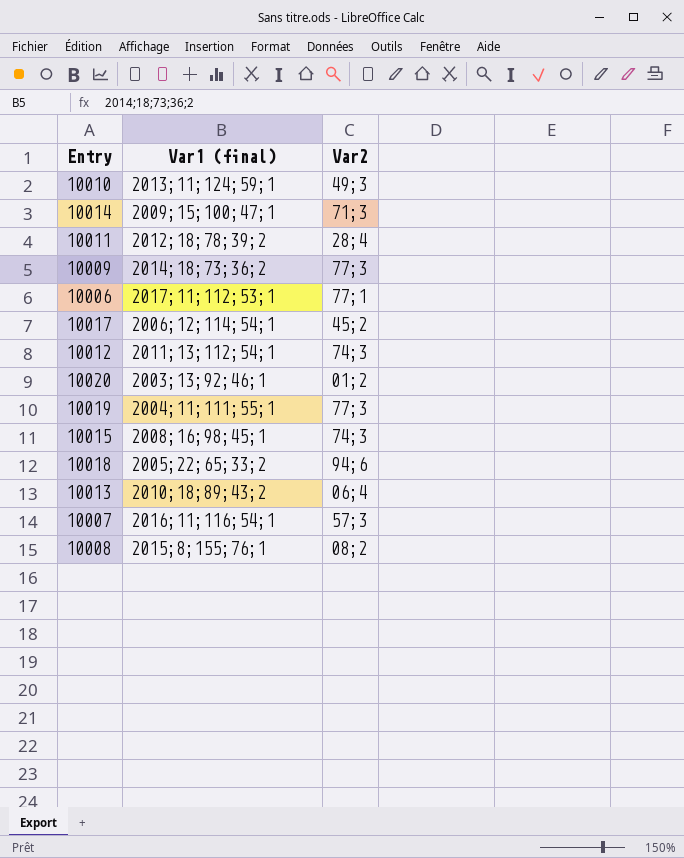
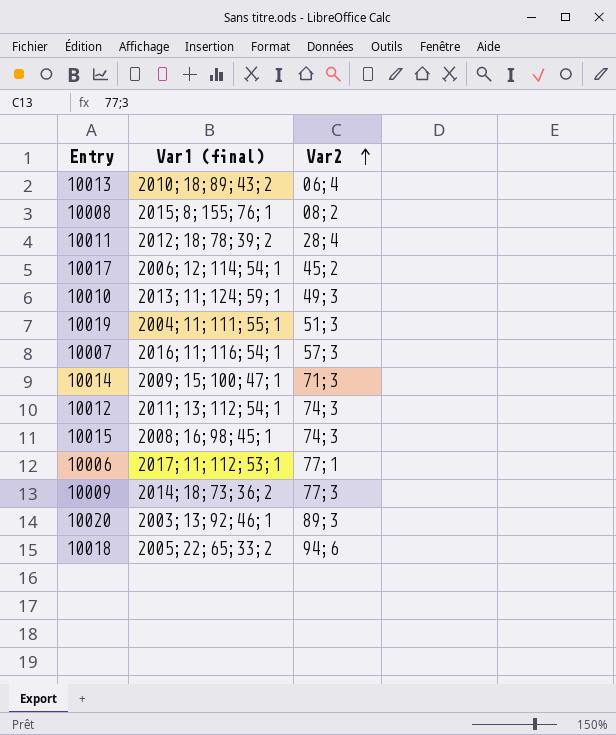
row order: none -> Var2 ascending
10019 | Var2: 77;3 -> 51;3
10020 | Var2: 01;2 -> 89;3

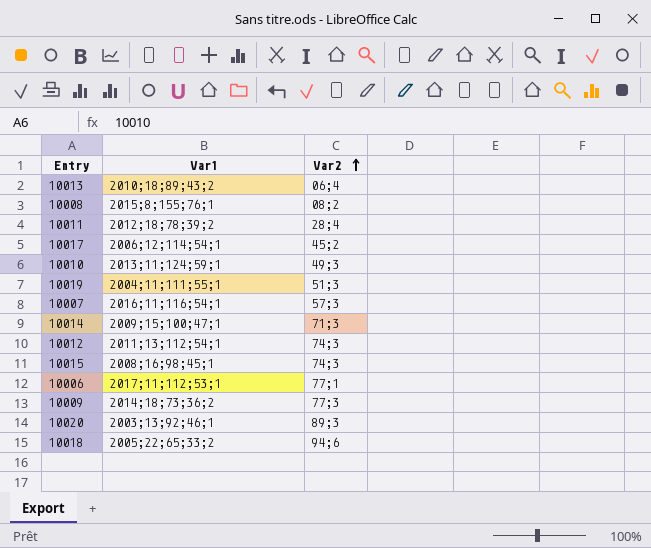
column name: Var1 (final) -> Var1

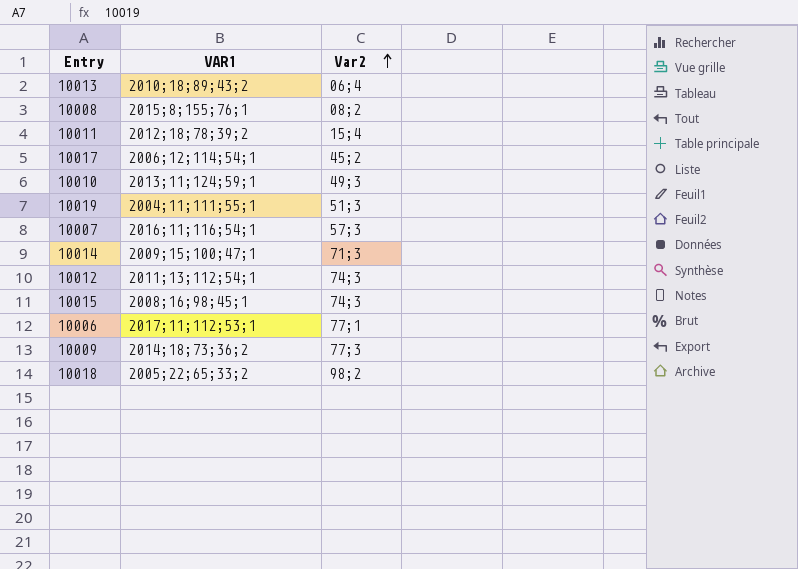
column name: Var1 -> VAR1
row 10020: 2003;13;92;46;1 | 89;3 -> none
10011 | Var2: 28;4 -> 15;4
10018 | Var2: 94;6 -> 98;2

